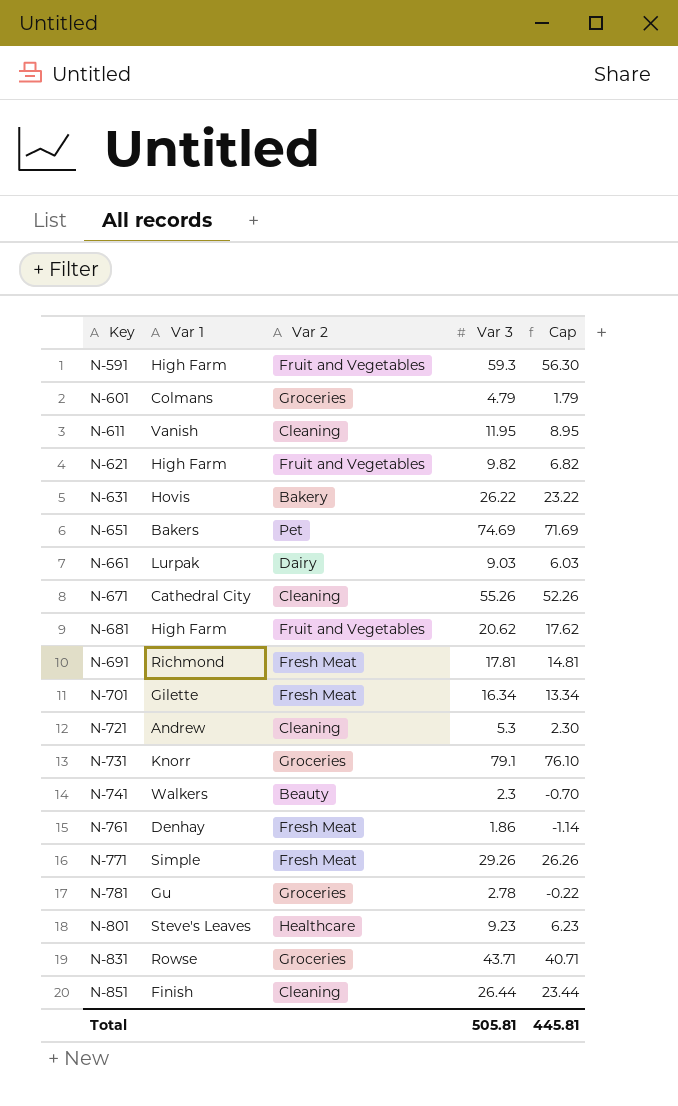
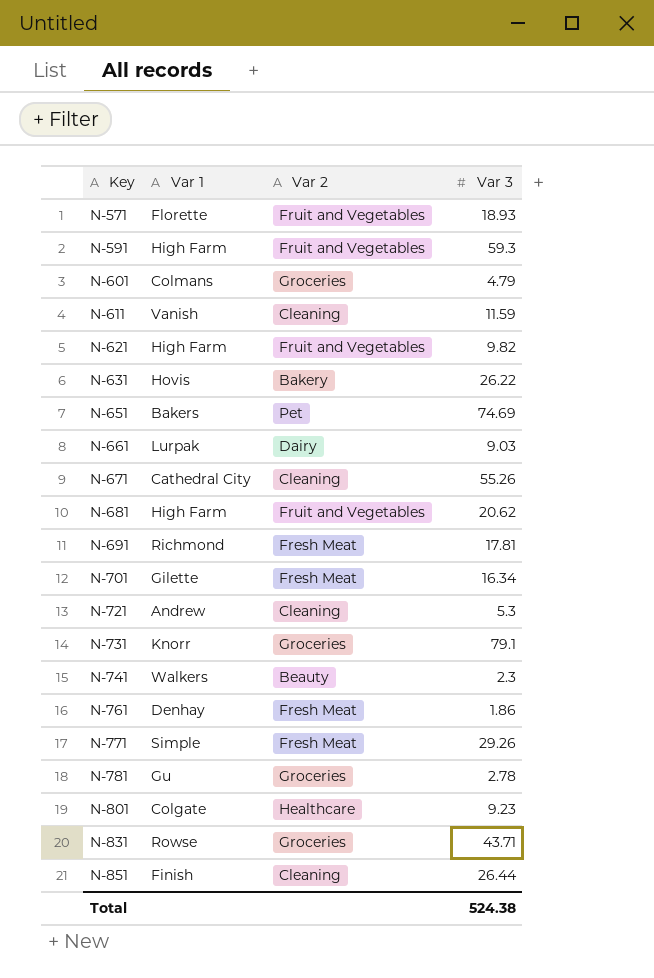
column Cap | formula: [Var 3] - 3 -> none
row N-571: none -> Florette | Fruit and Vegetables | 18.93
N-611 | Var 3: 11.95 -> 11.59
N-801 | Var 1: Steve's Leaves -> Colgate
Total | Var 3: 505.81 -> 524.38

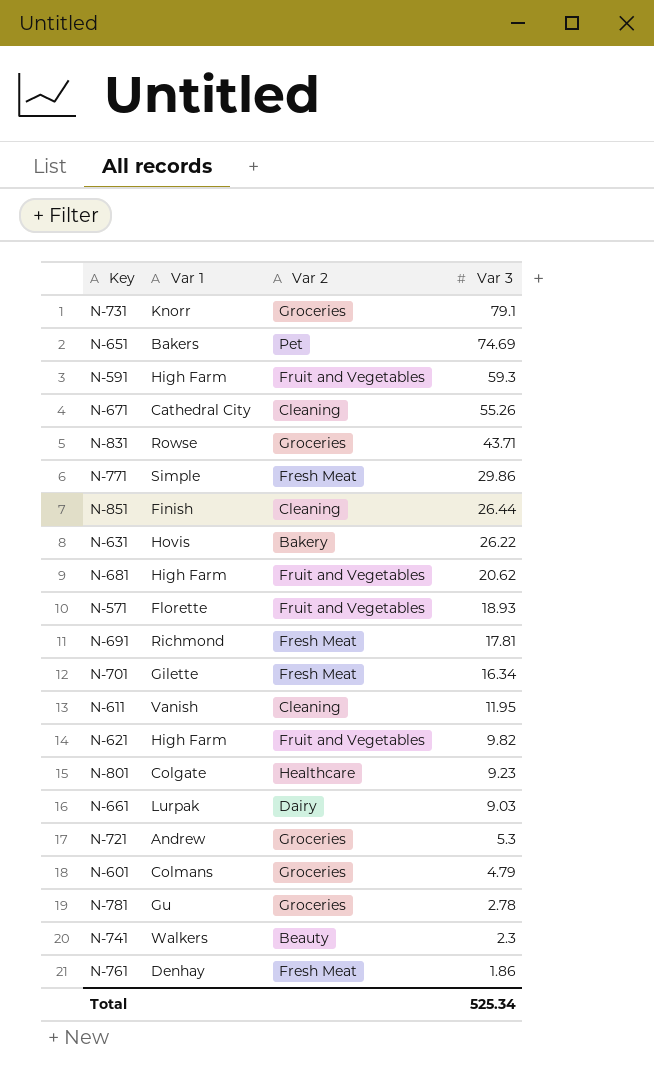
row order: Key ascending -> Var 3 descending
N-771 | Var 3: 29.26 -> 29.86
N-611 | Var 3: 11.59 -> 11.95
N-721 | Var 2: Cleaning -> Groceries
Total | Var 3: 524.38 -> 525.34

